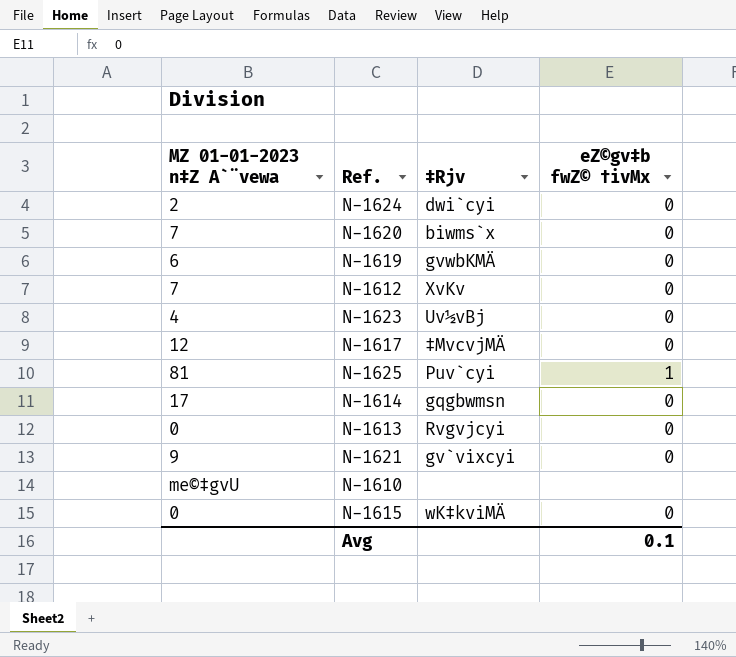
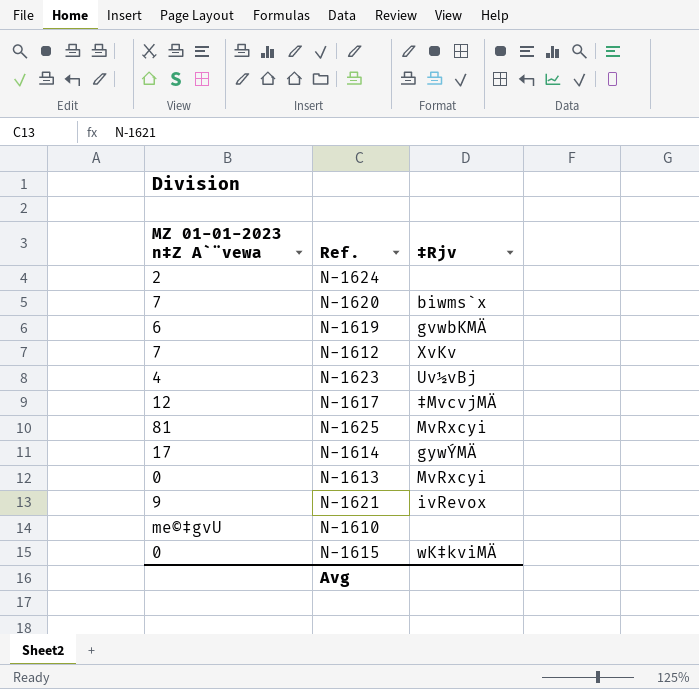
column eZ©gv‡b fwZ© †ivMx | position: 4 -> none
N-1624 | ‡Rjv: dwi`cyi -> none
N-1625 | ‡Rjv: Puv`cyi -> MvRxcyi
N-1614 | ‡Rjv: gqgbwmsn -> gywÝMÄ
N-1613 | ‡Rjv: Rvgvjcyi -> MvRxcyi
N-1621 | ‡Rjv: gv`vixcyi -> ivRevox

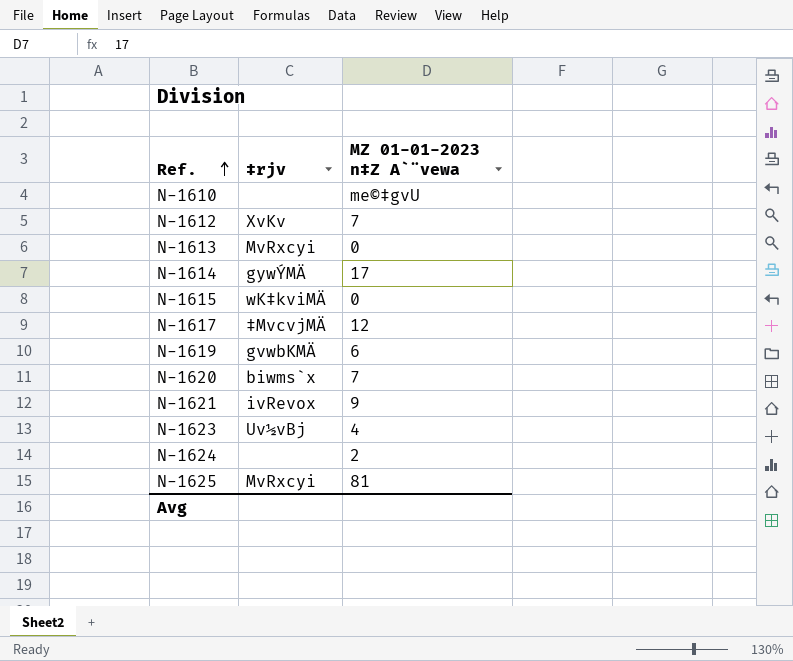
row order: none -> Ref. ascending
column name: ‡Rjv -> ‡rjv
column MZ 01-01-2023 n‡Z A`¨vewa | position: 1 -> 3

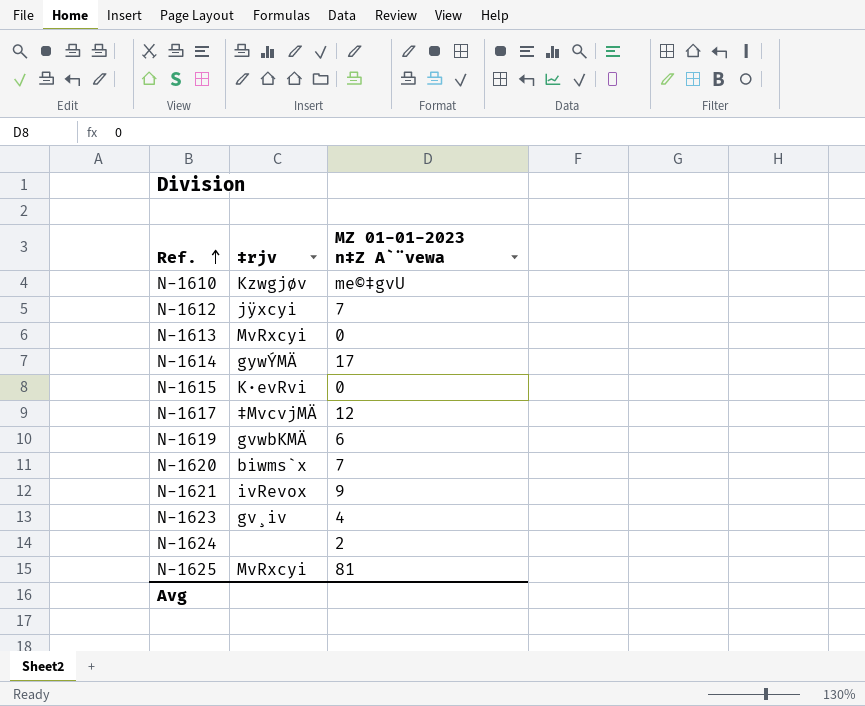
N-1610 | ‡rjv: none -> Kzwgjøv
N-1612 | ‡rjv: XvKv -> jÿxcyi
N-1615 | ‡rjv: wK‡kviMÄ -> K·evRvi
N-1623 | ‡rjv: Uv½vBj -> gv¸iv

